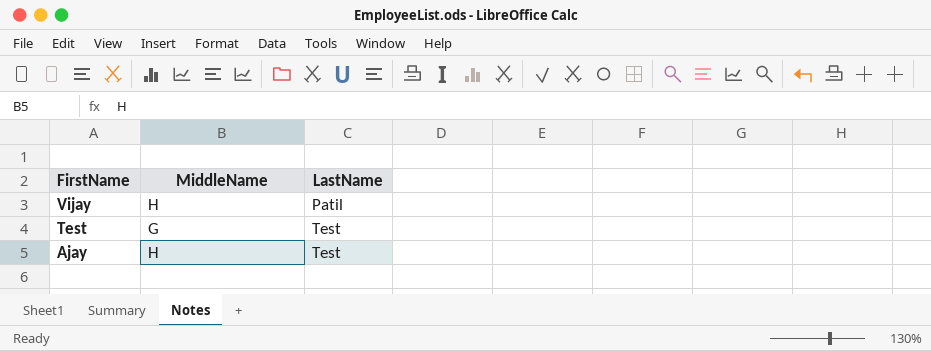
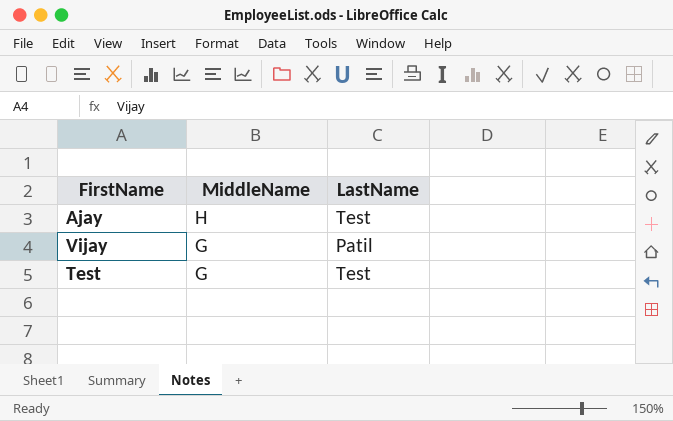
row order: FirstName descending -> MiddleName descending
Vijay | MiddleName: H -> G

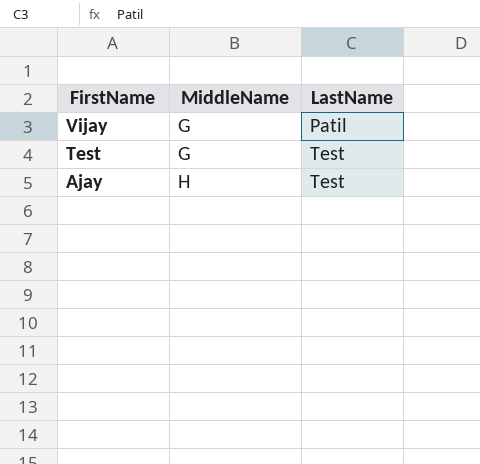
row order: MiddleName descending -> FirstName descending

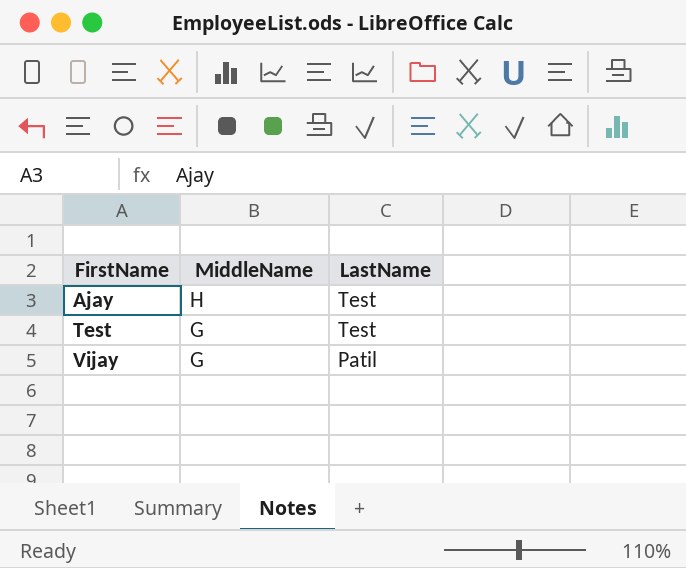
row order: FirstName descending -> FirstName ascending

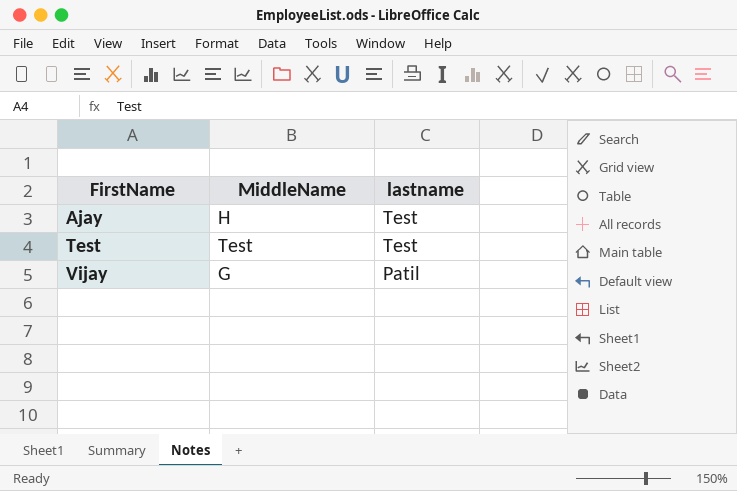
column name: LastName -> lastname
Test | MiddleName: G -> Test

